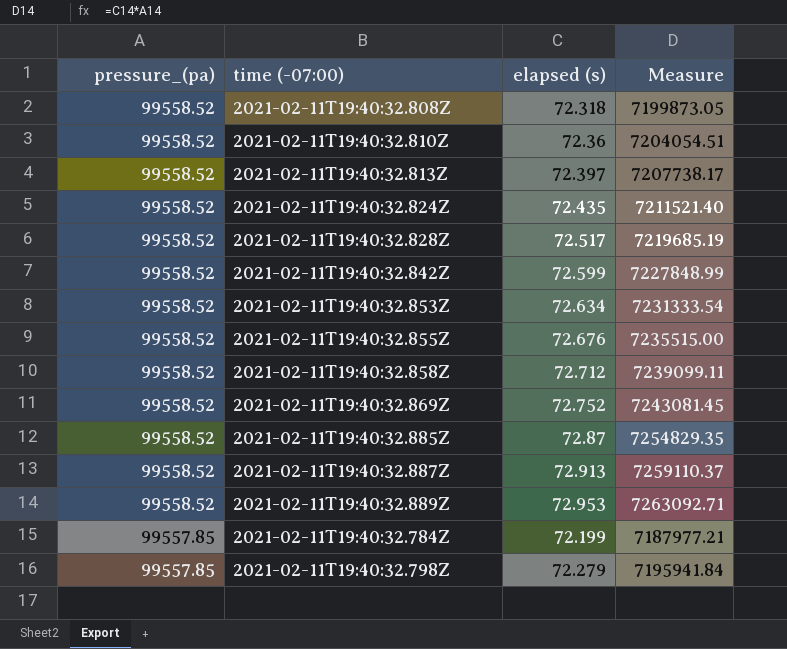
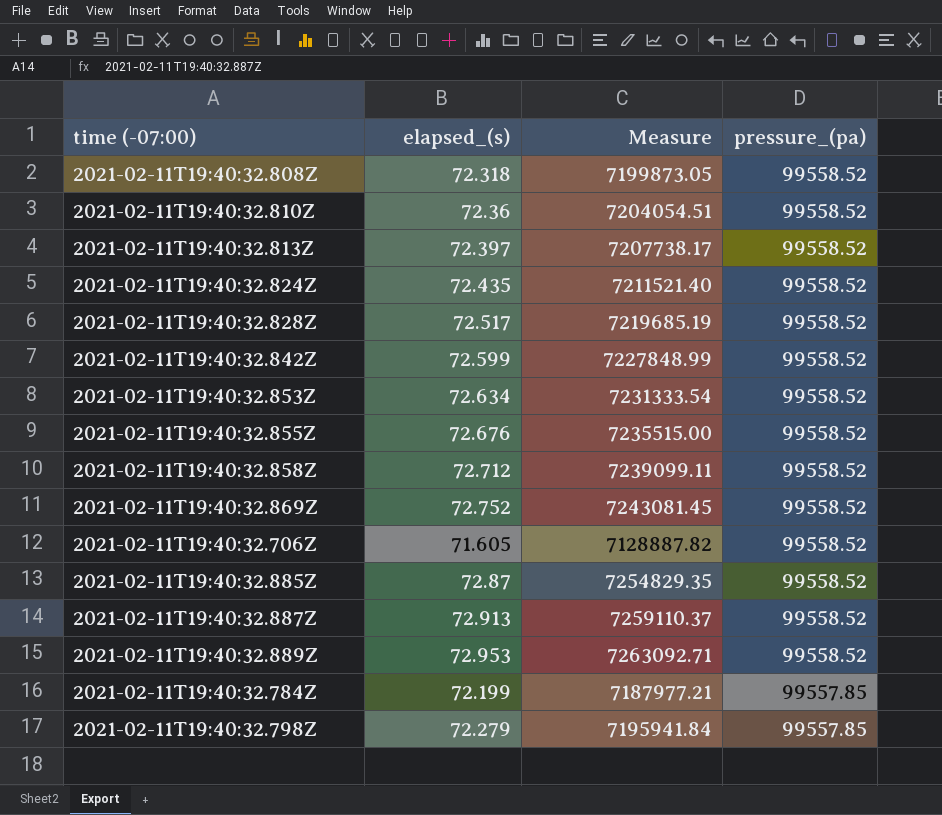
column name: elapsed (s) -> elapsed_(s)
column pressure_(pa) | position: 1 -> 4
row 2021-02-11T19:40:32.706Z: none -> 71.605 | 7128887.82 | 99558.52

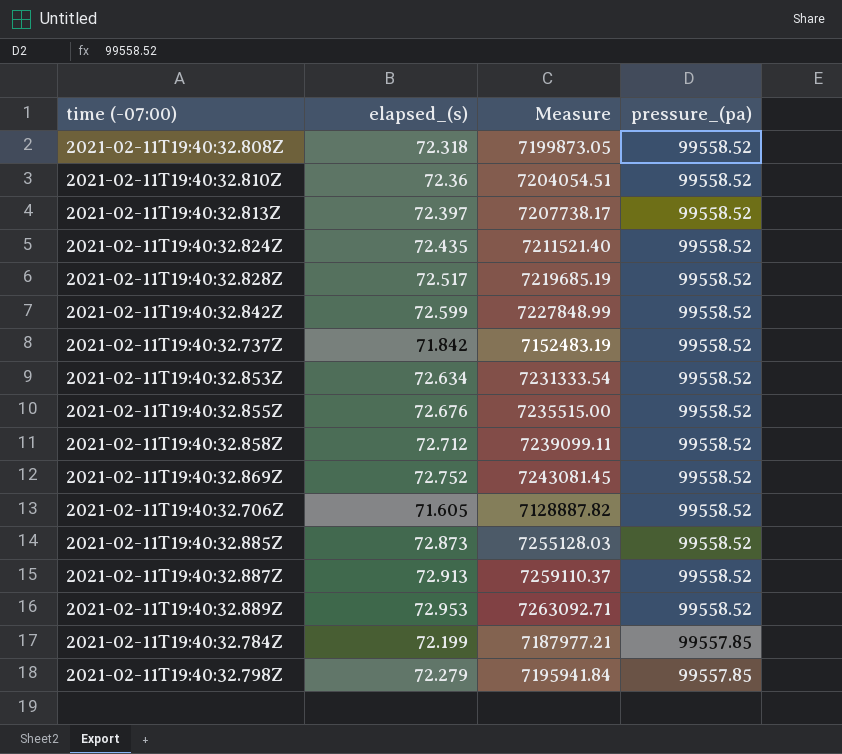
row 2021-02-11T19:40:32.737Z: none -> 71.842 | 7152483.19 | 99558.52
2021-02-11T19:40:32.885Z | elapsed_(s): 72.87 -> 72.873
2021-02-11T19:40:32.885Z | Measure: 7254829.35 -> 7255128.03

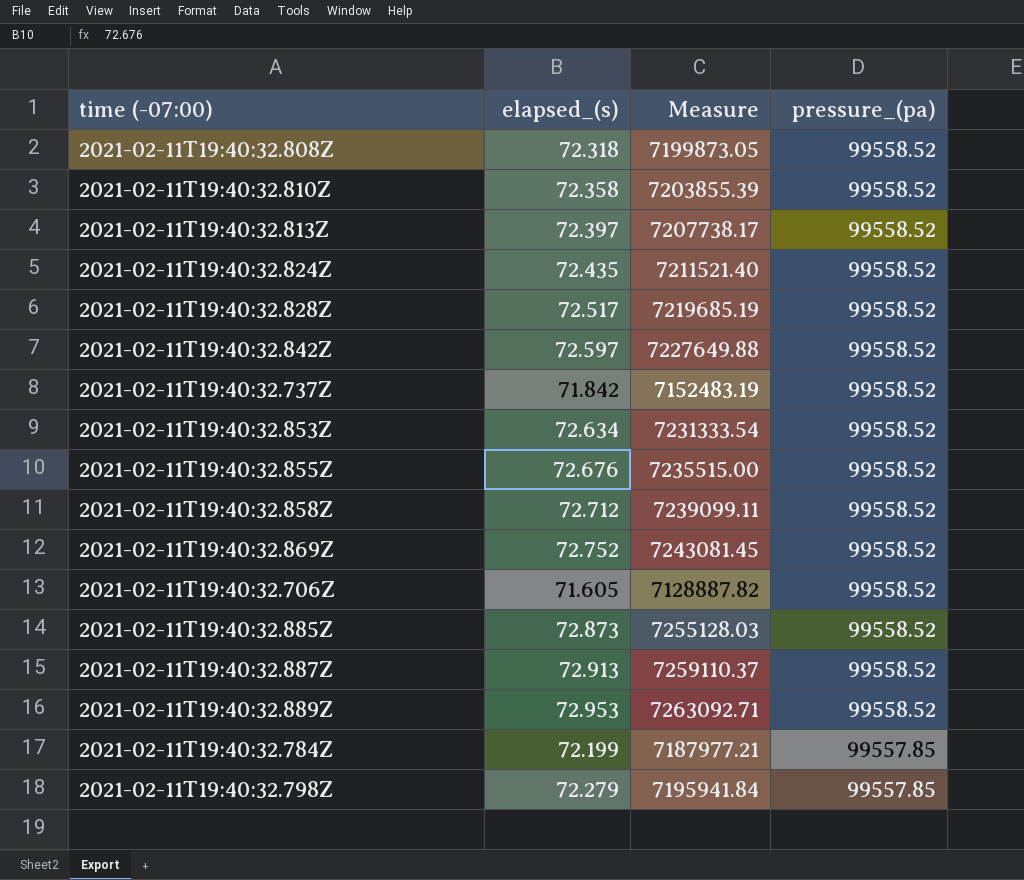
2021-02-11T19:40:32.810Z | elapsed_(s): 72.36 -> 72.358
2021-02-11T19:40:32.810Z | Measure: 7204054.51 -> 7203855.39
2021-02-11T19:40:32.842Z | elapsed_(s): 72.599 -> 72.597
2021-02-11T19:40:32.842Z | Measure: 7227848.99 -> 7227649.88

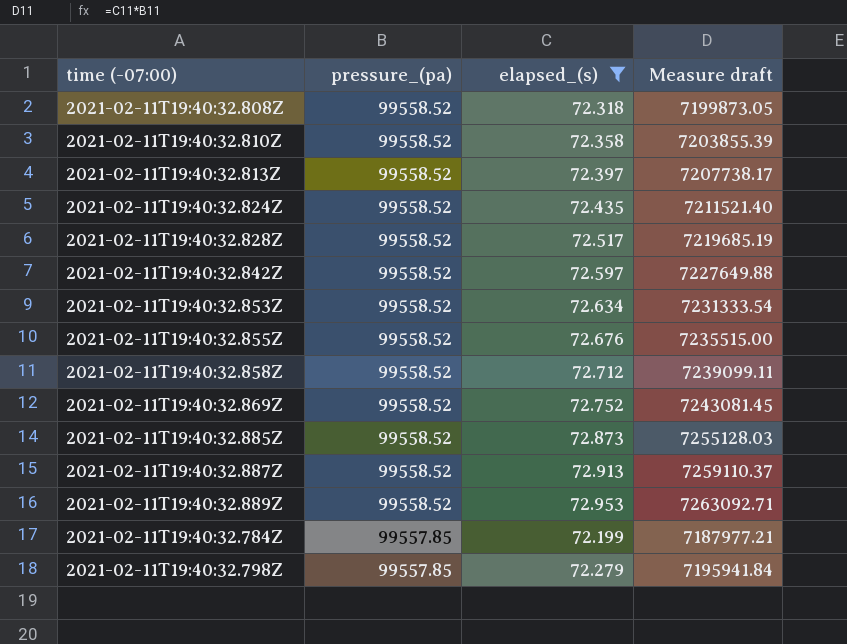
filter: none -> elapsed_(s) >= 72.199
column pressure_(pa) | position: 4 -> 2
column name: Measure -> Measure draft

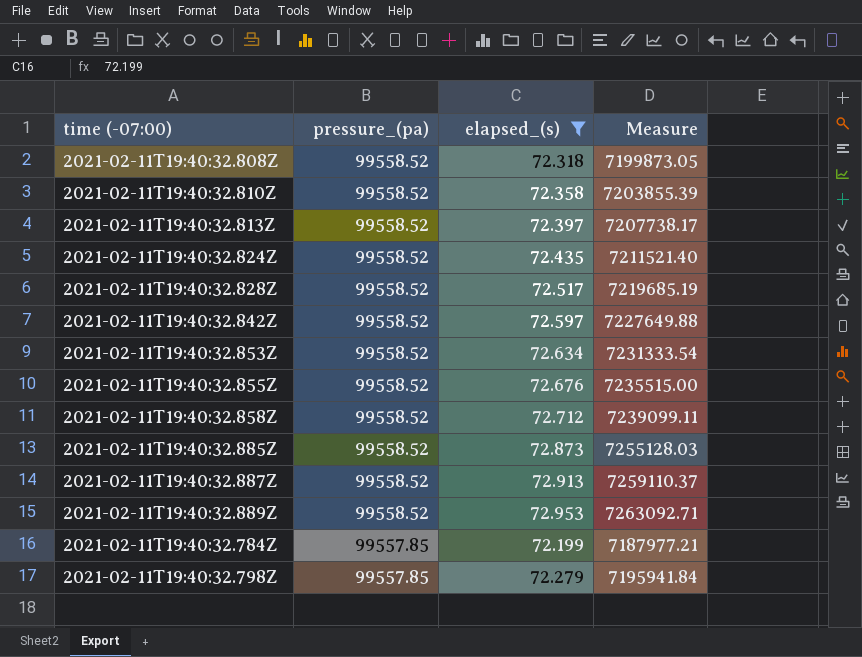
column name: Measure draft -> Measure
row 2021-02-11T19:40:32.869Z: 99558.52 | 72.752 | 7243081.45 -> none

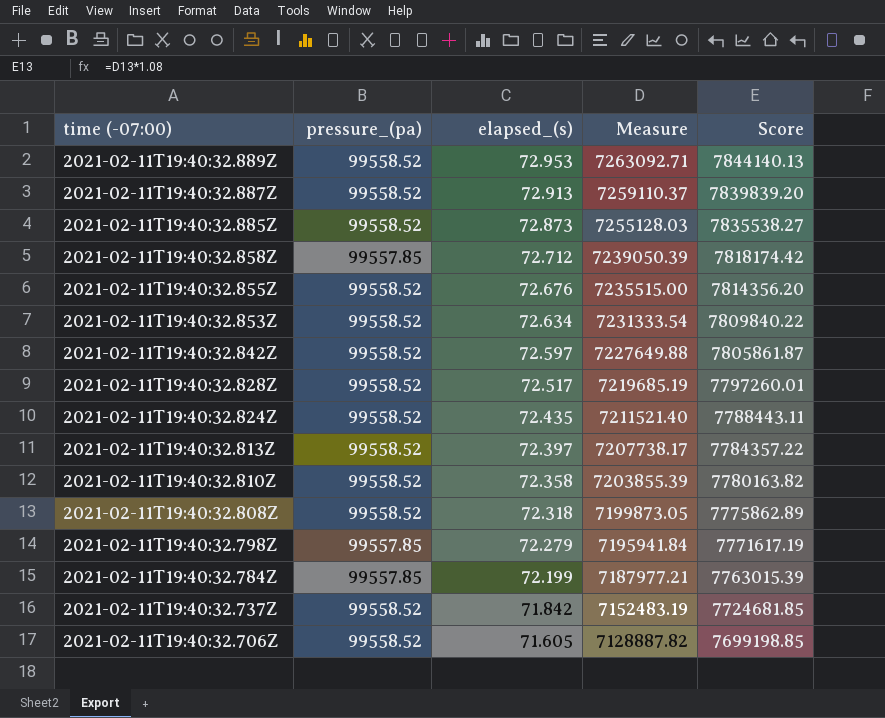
filter: elapsed_(s) >= 72.199 -> none
row order: pressure_(pa) descending -> time (-07:00) descending
column Score | formula: none -> [Measure] * 1.08
2021-02-11T19:40:32.858Z | pressure_(pa): 99558.52 -> 99557.85
2021-02-11T19:40:32.858Z | Measure: 7239099.11 -> 7239050.39

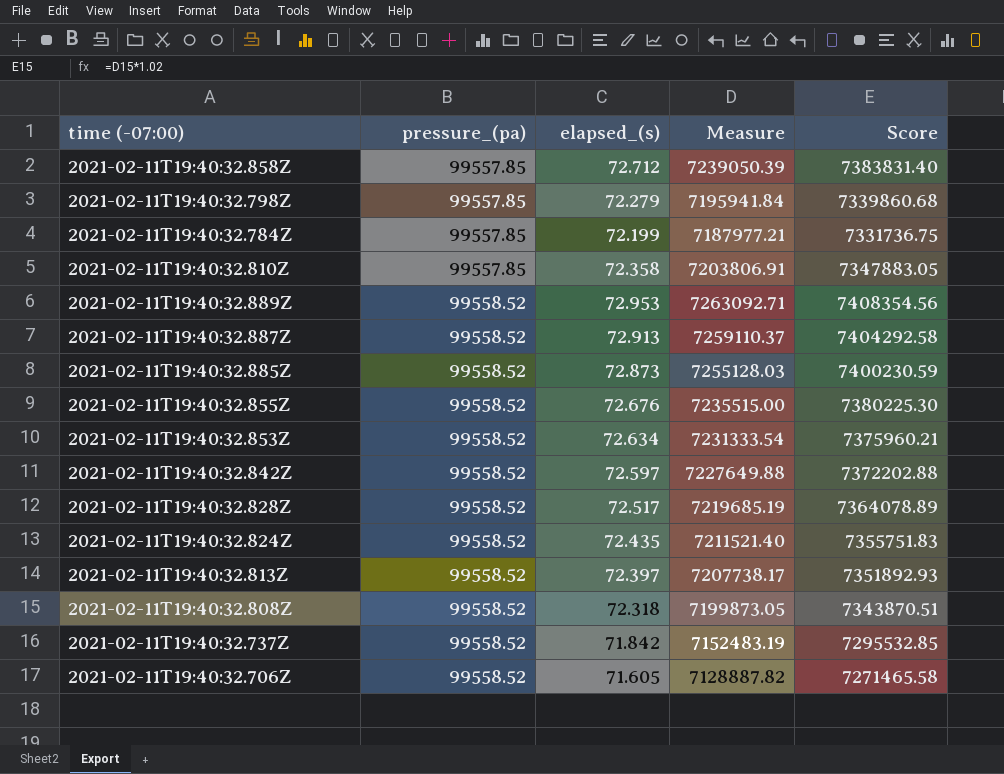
row order: time (-07:00) descending -> pressure_(pa) ascending
column Score | formula: [Measure] * 1.08 -> [Measure] * 1.02
2021-02-11T19:40:32.810Z | pressure_(pa): 99558.52 -> 99557.85
2021-02-11T19:40:32.810Z | Measure: 7203855.39 -> 7203806.91

